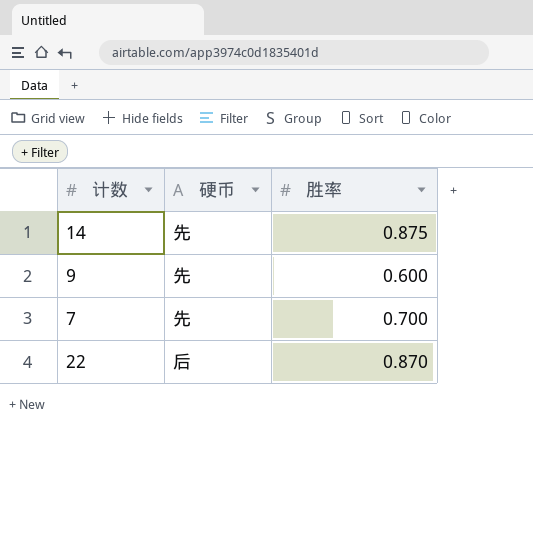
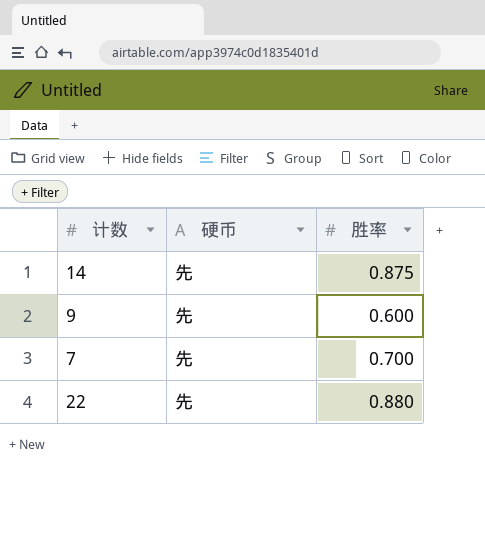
22 | 硬币: 后 -> 先
22 | 胜率: 0.870 -> 0.880

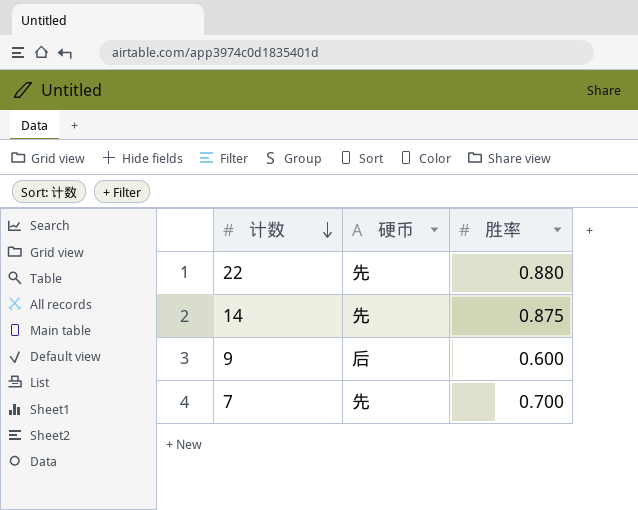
row order: none -> 计数 descending
9 | 硬币: 先 -> 后

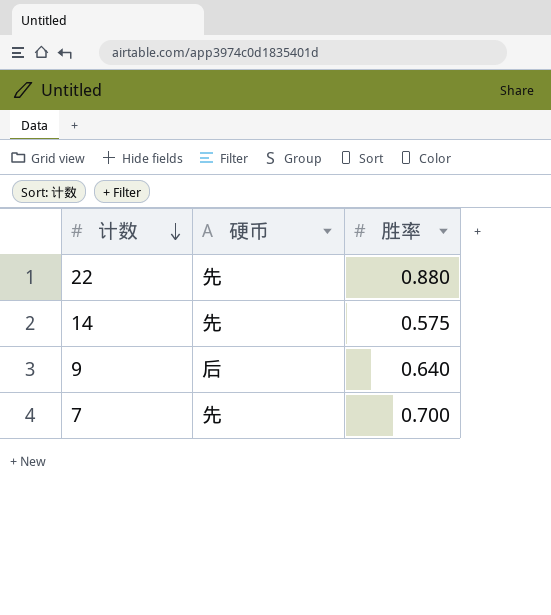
14 | 胜率: 0.875 -> 0.575
9 | 胜率: 0.600 -> 0.640

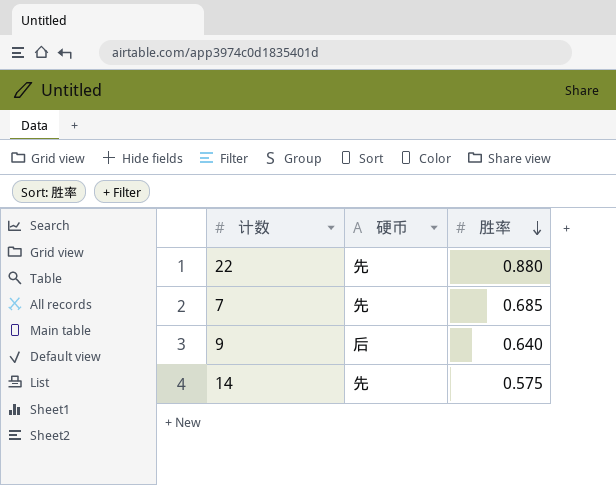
row order: 计数 descending -> 胜率 descending
7 | 胜率: 0.700 -> 0.685

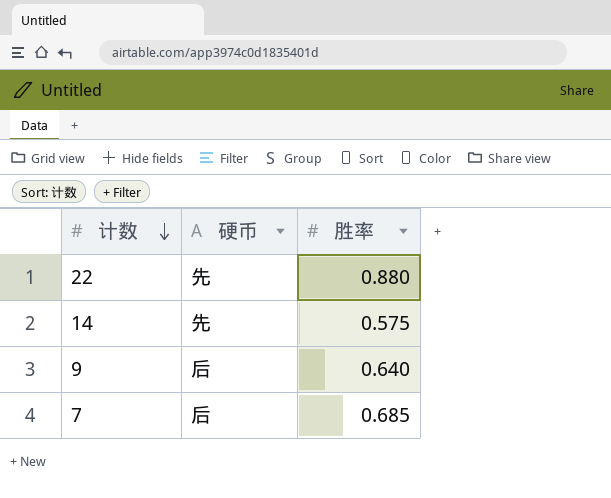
row order: 胜率 descending -> 计数 descending
7 | 硬币: 先 -> 后

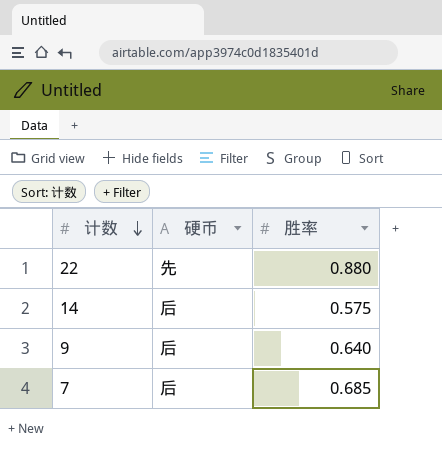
14 | 硬币: 先 -> 后

